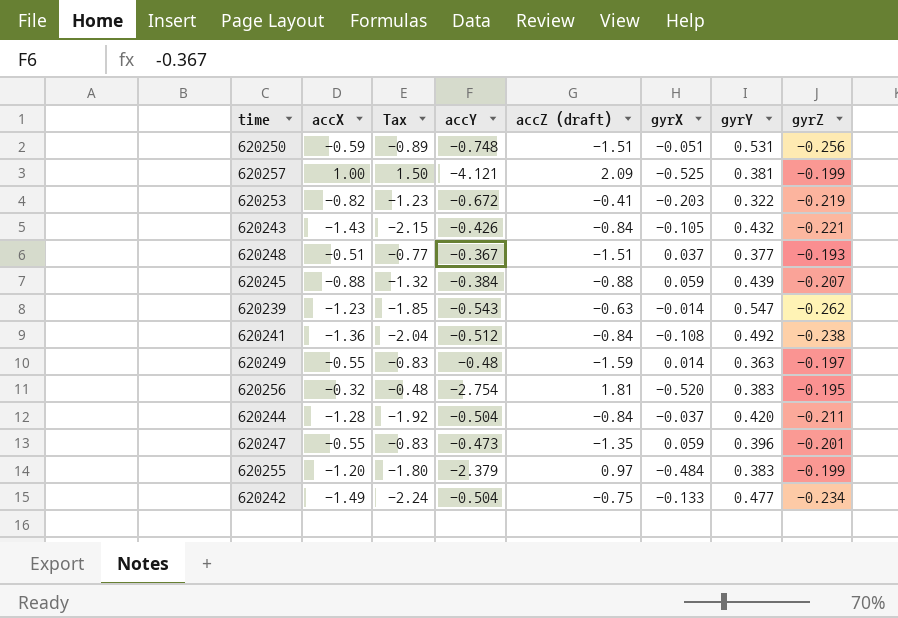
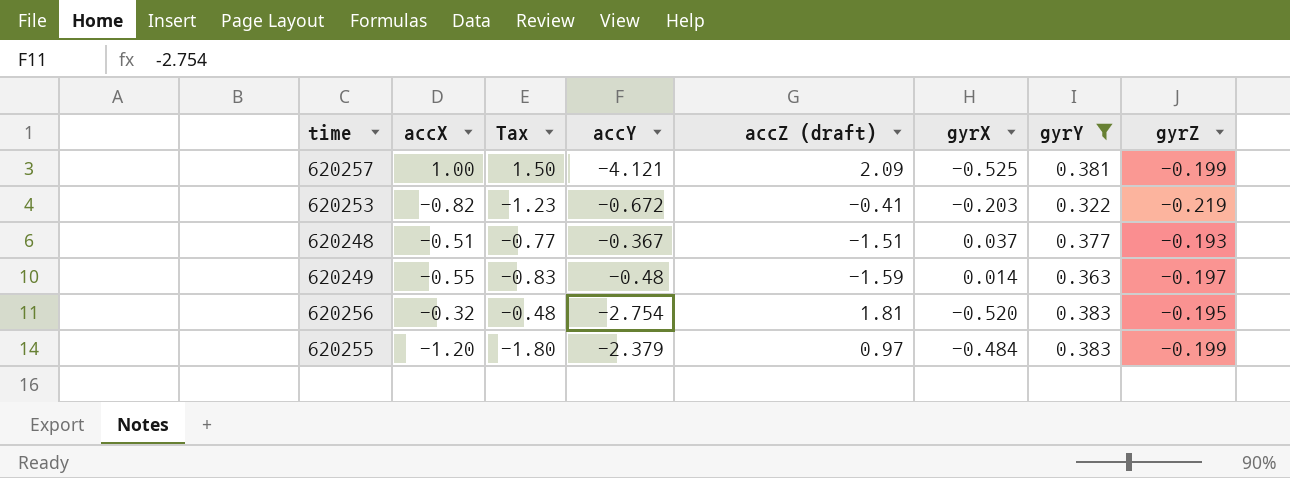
filter: none -> gyrY <= 0.383

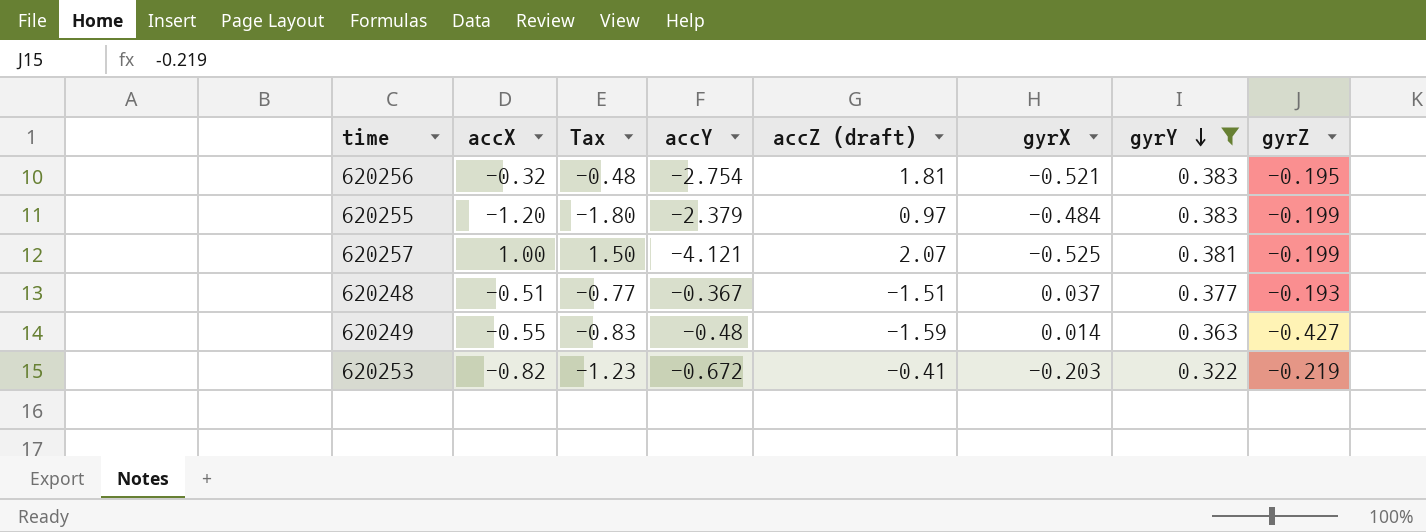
row order: none -> gyrY descending
620256 | gyrX: -0.520 -> -0.521
620257 | accZ (draft): 2.09 -> 2.07
620249 | gyrZ: -0.197 -> -0.427

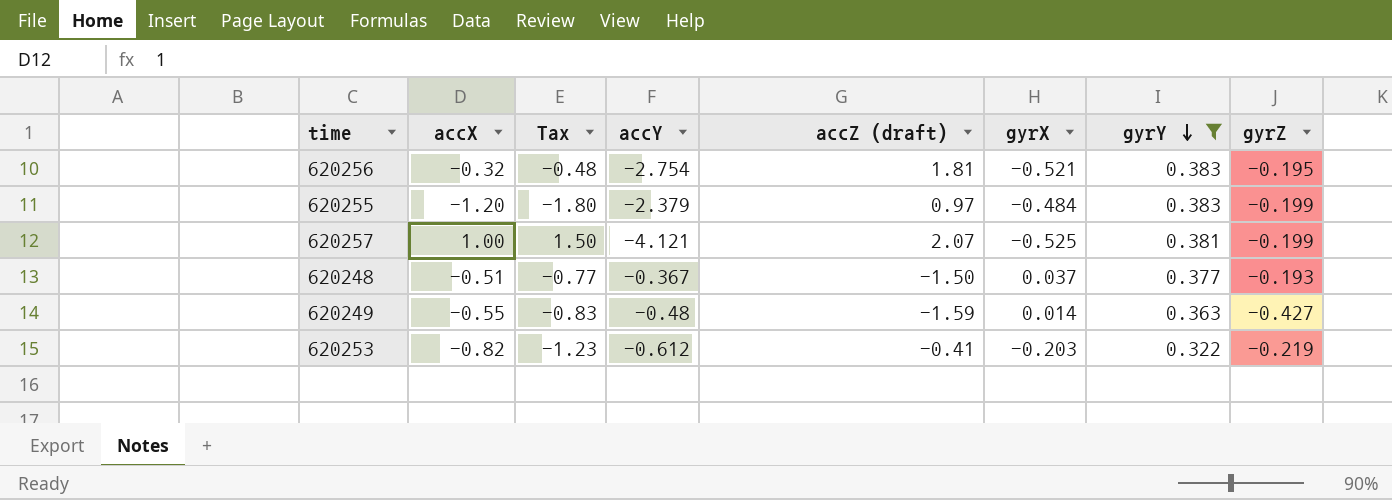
620248 | accZ (draft): -1.51 -> -1.50
620253 | accY: -0.672 -> -0.612

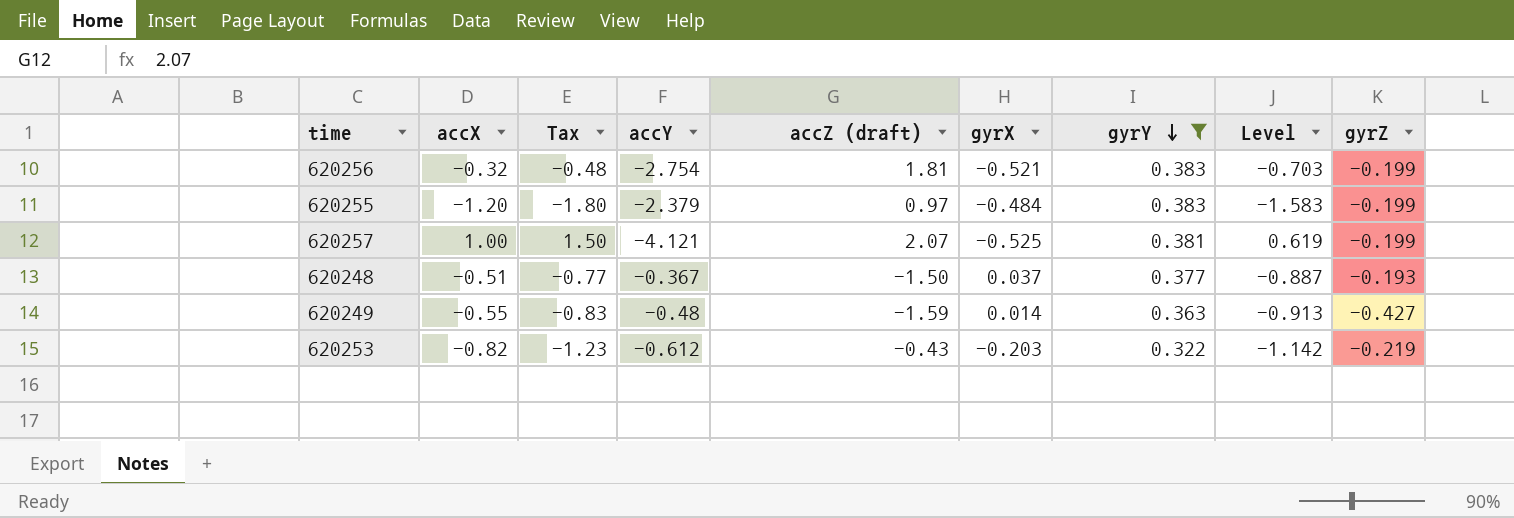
column Level | formula: none -> [accX] - [gyrY]
620256 | gyrZ: -0.195 -> -0.199
620253 | accZ (draft): -0.41 -> -0.43

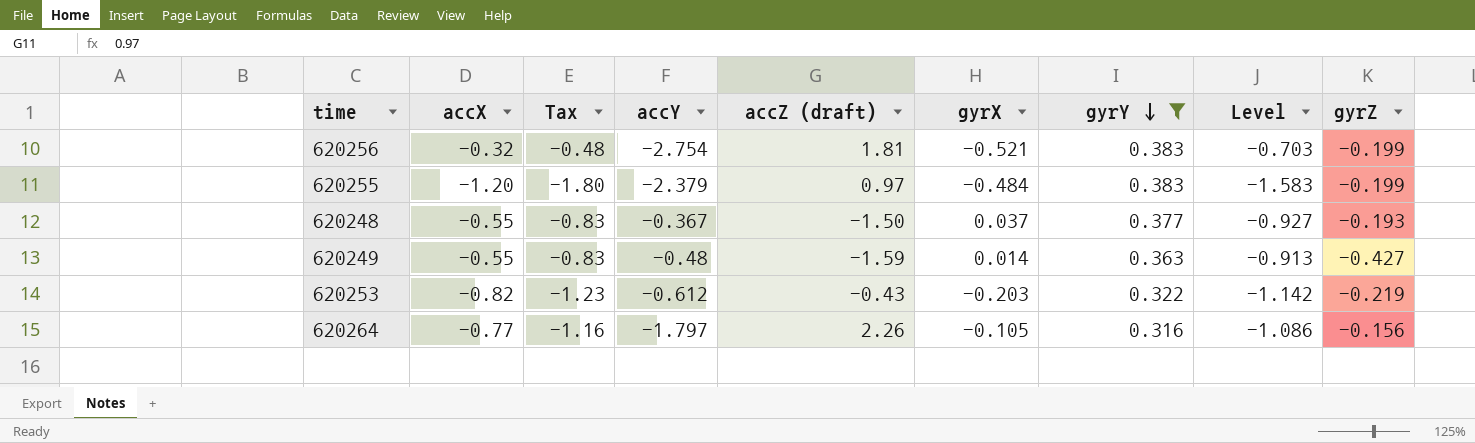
row 620257: 1.00 | 1.50 | -4.121 | 2.07 | -0.525 | 0.381 | 0.619 | -0.199 -> none
620248 | accX: -0.51 -> -0.55
620248 | Tax: -0.77 -> -0.83
620248 | Level: -0.887 -> -0.927
row 620264: none -> -0.77 | -1.16 | -1.797 | 2.26 | -0.105 | 0.316 | -1.086 | -0.156

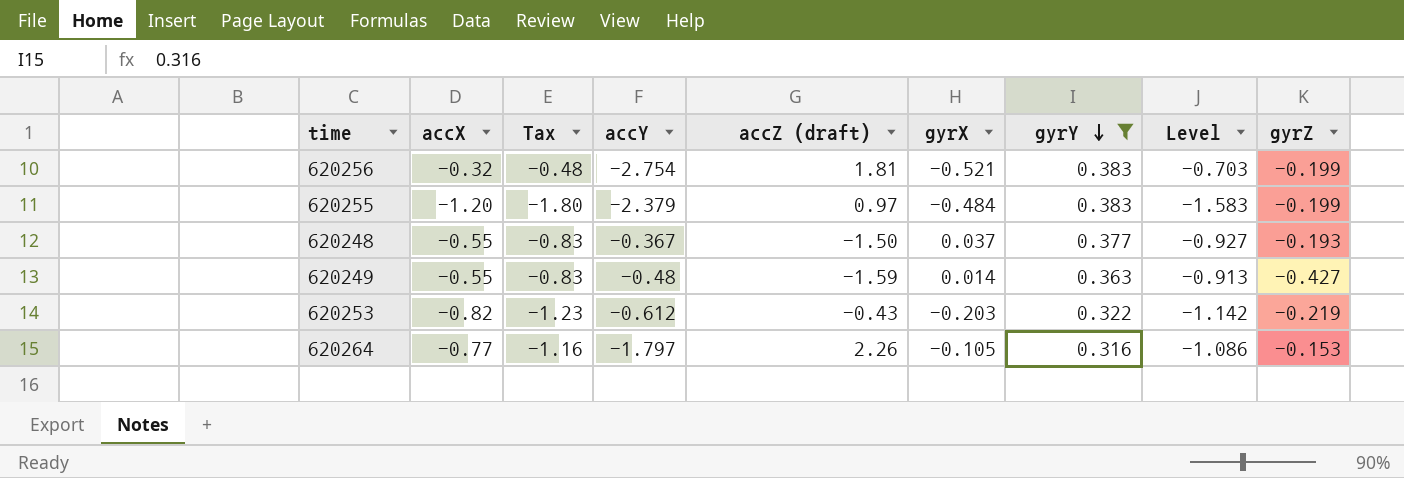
620264 | gyrZ: -0.156 -> -0.153

